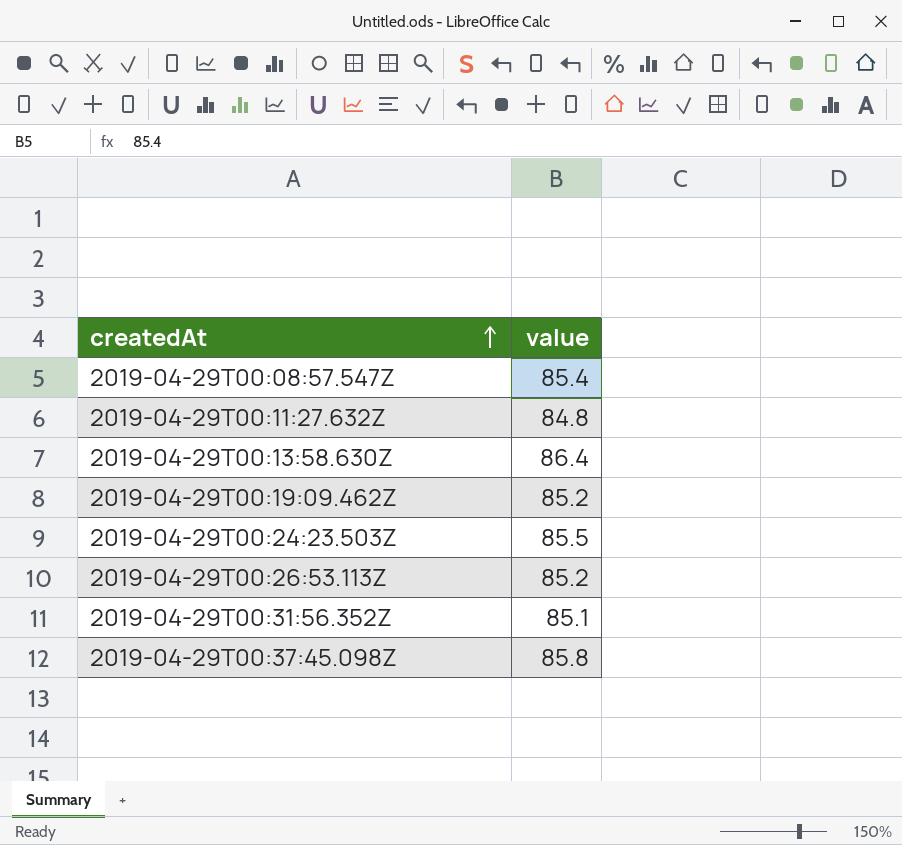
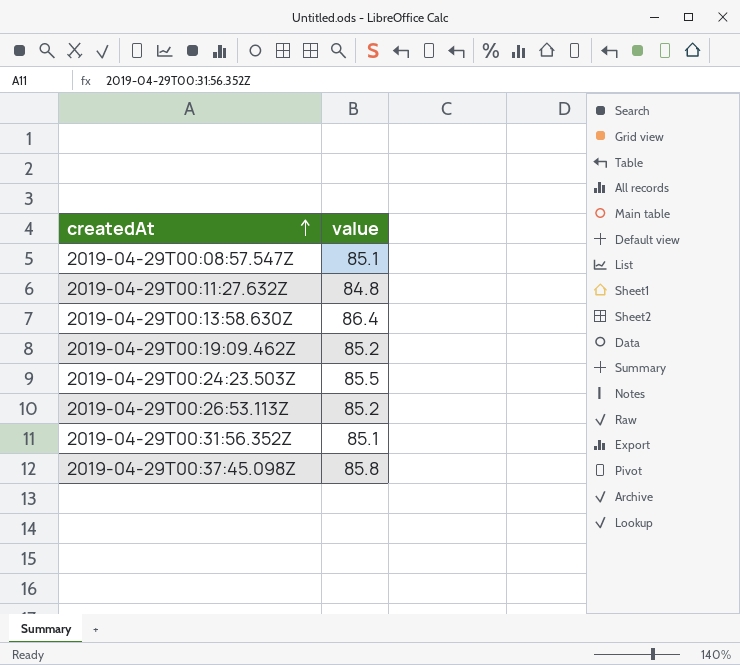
2019-04-29T00:08:57.547Z | value: 85.4 -> 85.1

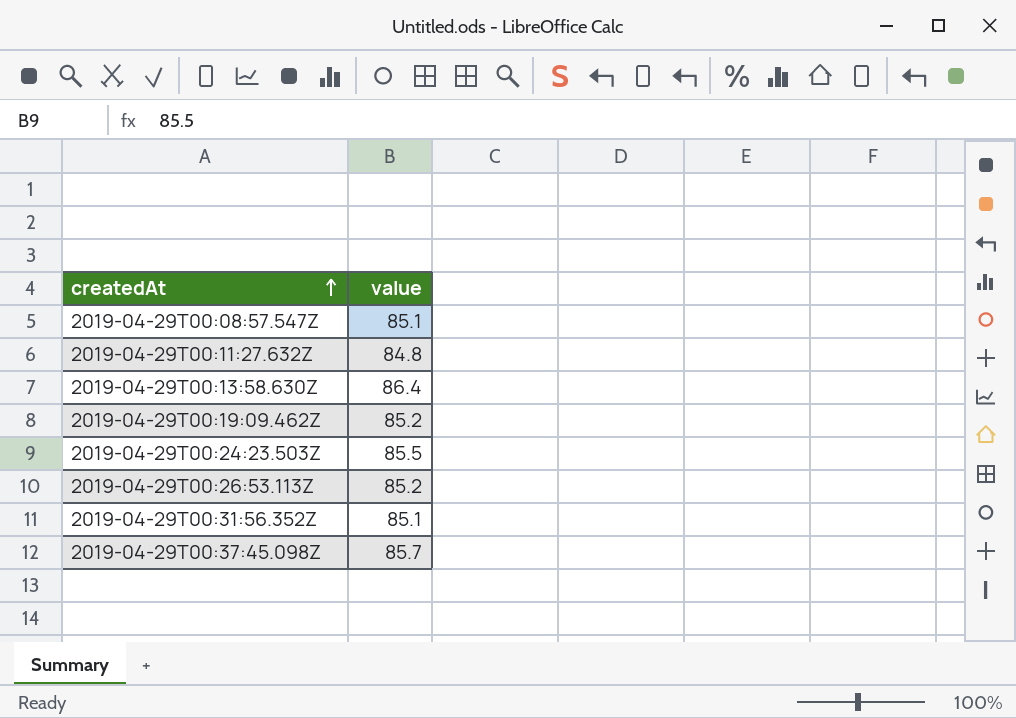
2019-04-29T00:37:45.098Z | value: 85.8 -> 85.7

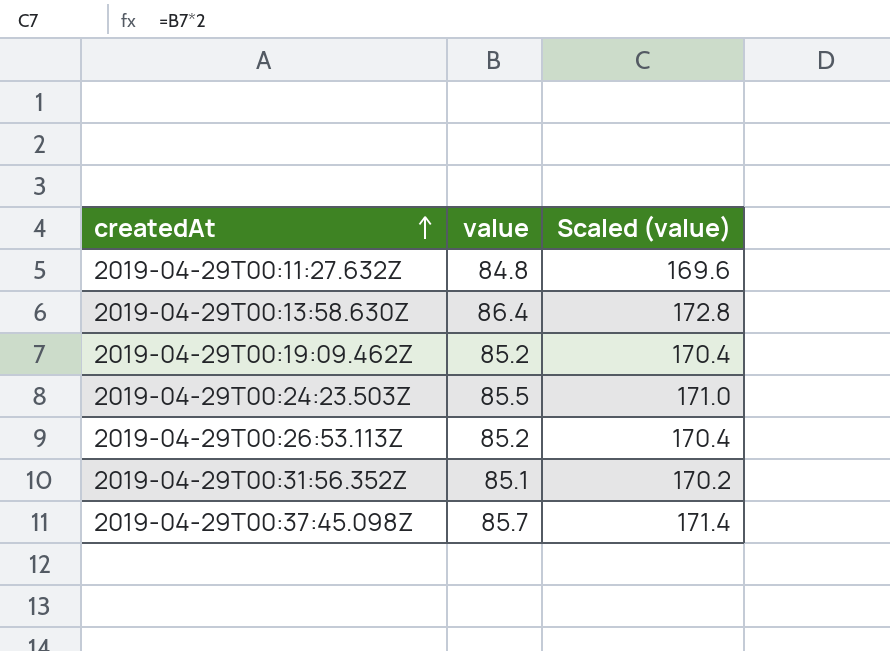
column Scaled (value) | formula: none -> [value] * 2
row 2019-04-29T00:08:57.547Z: 85.1 -> none

